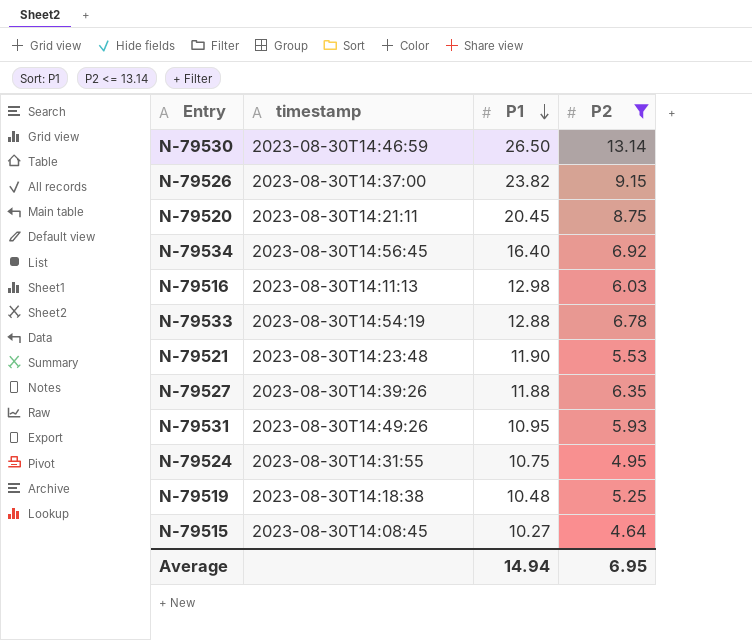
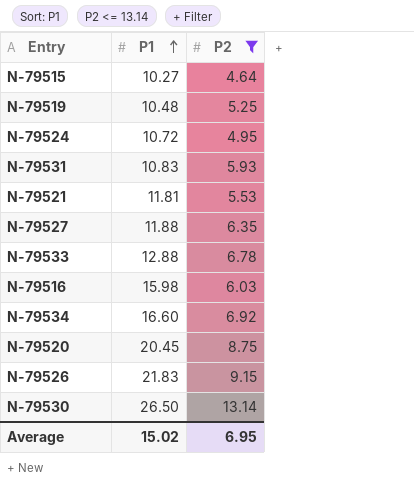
row order: P1 descending -> P1 ascending
column timestamp | position: 2 -> none
N-79524 | P1: 10.75 -> 10.72
N-79531 | P1: 10.95 -> 10.83
N-79521 | P1: 11.90 -> 11.81
N-79516 | P1: 12.98 -> 15.98
N-79534 | P1: 16.40 -> 16.60
N-79526 | P1: 23.82 -> 21.83
Average | P1: 14.94 -> 15.02

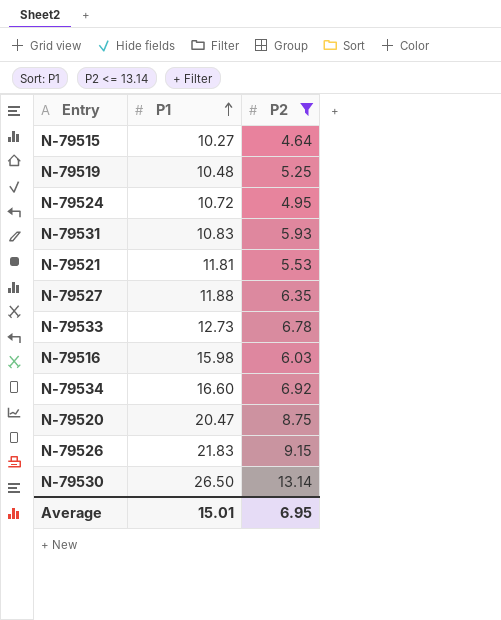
N-79533 | P1: 12.88 -> 12.73
N-79520 | P1: 20.45 -> 20.47
Average | P1: 15.02 -> 15.01

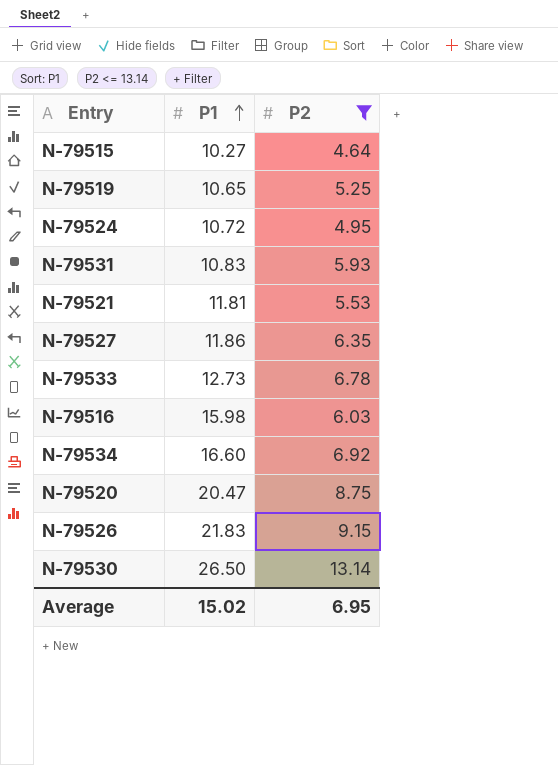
N-79519 | P1: 10.48 -> 10.65
N-79527 | P1: 11.88 -> 11.86
Average | P1: 15.01 -> 15.02

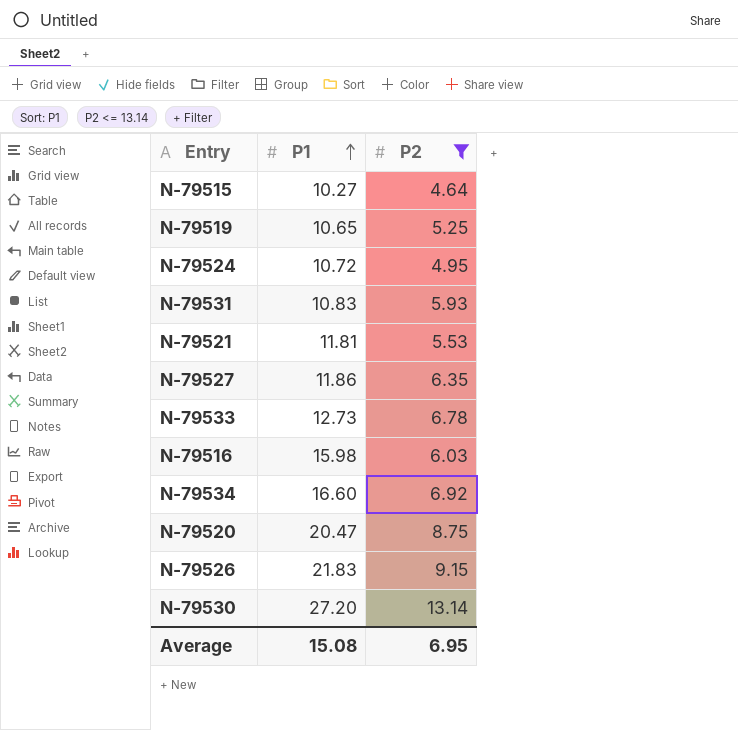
N-79530 | P1: 26.50 -> 27.20
Average | P1: 15.02 -> 15.08

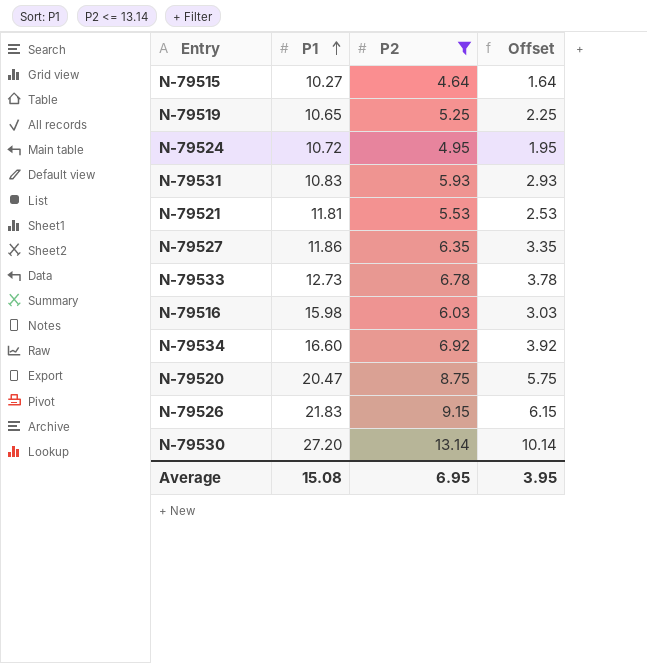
column Offset | formula: none -> [P2] - 3

